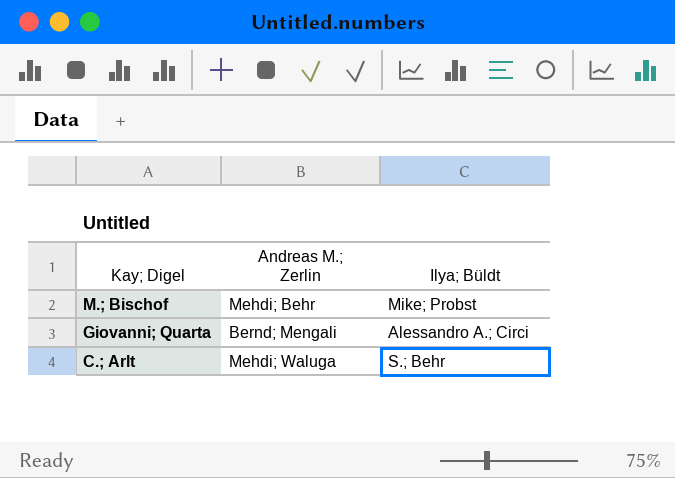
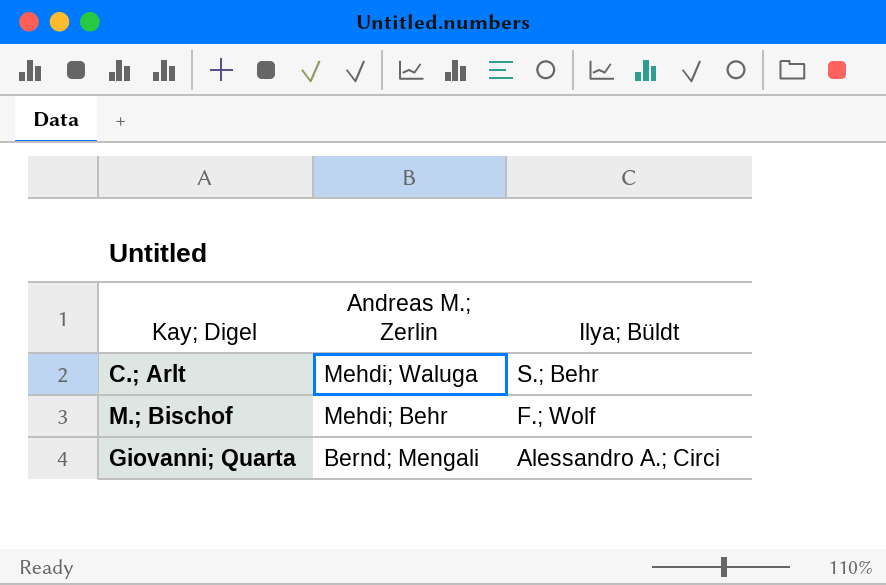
row order: Kay; Digel descending -> Andreas M.; Zerlin descending
M.; Bischof | Ilya; Büldt: Mike; Probst -> F.; Wolf

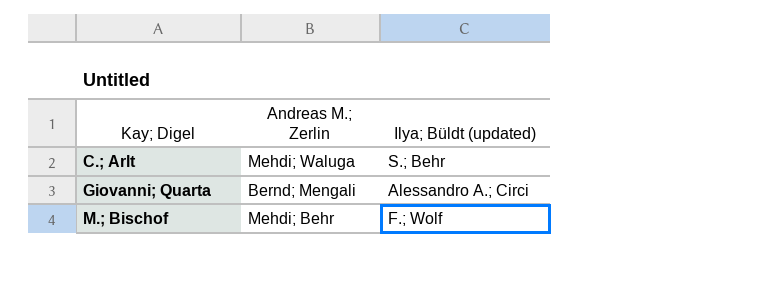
row order: Andreas M.; Zerlin descending -> Kay; Digel ascending
column name: Ilya; Büldt -> Ilya; Büldt (updated)

